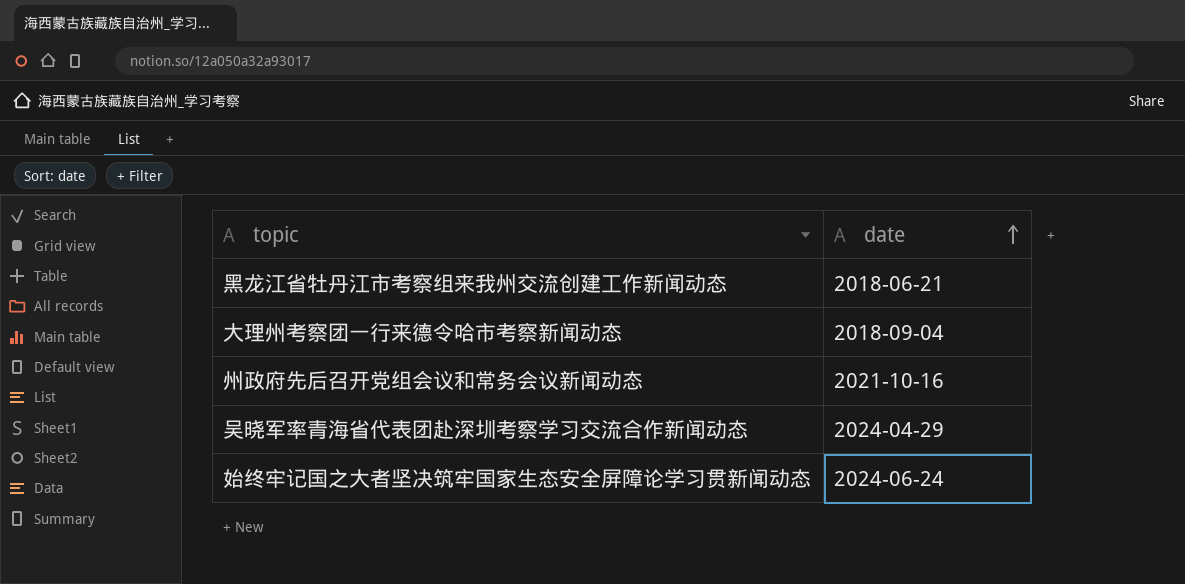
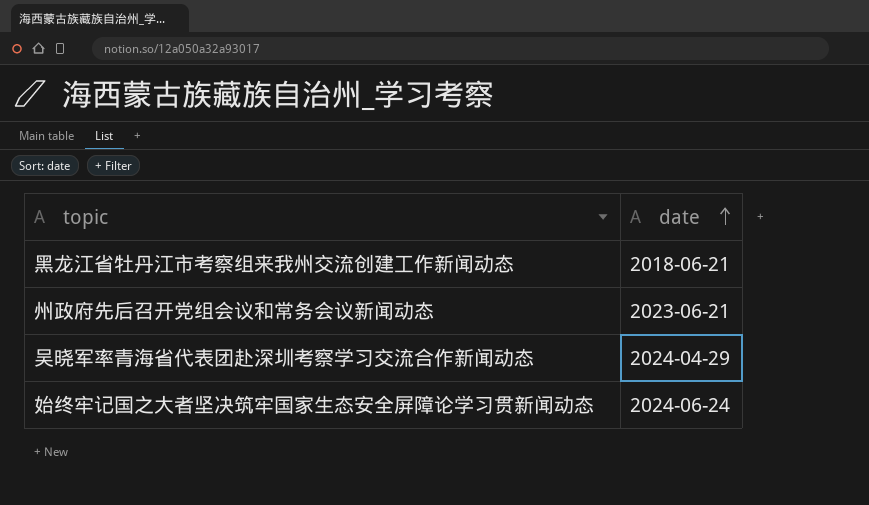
row 大理州考察团一行来德令哈市考察新闻动态: 2018-09-04 -> none
州政府先后召开党组会议和常务会议新闻动态 | date: 2021-10-16 -> 2023-06-21

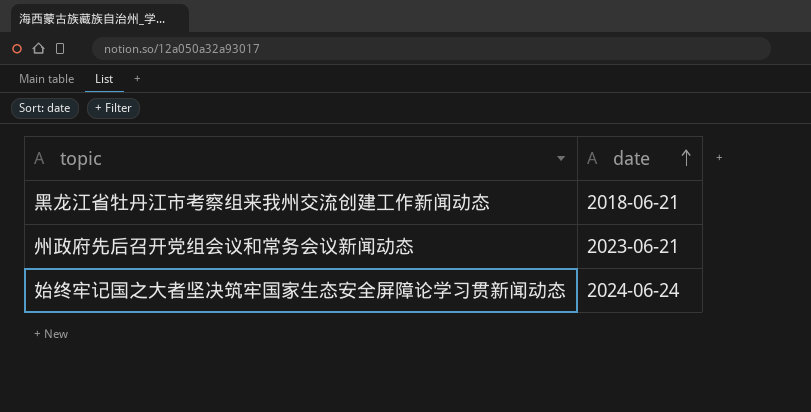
row 吴晓军率青海省代表团赴深圳考察学习交流合作新闻动态: 2024-04-29 -> none

